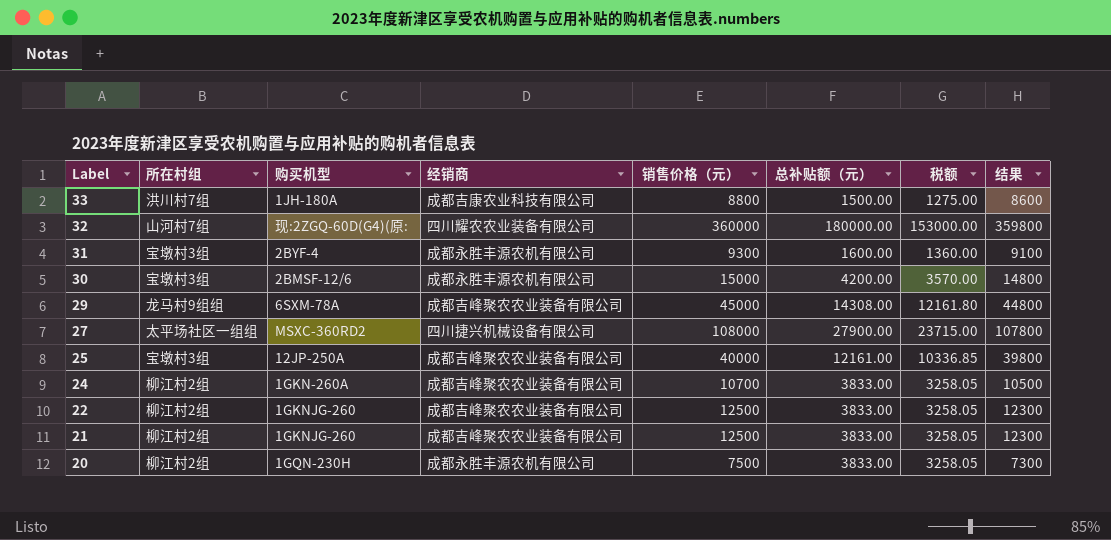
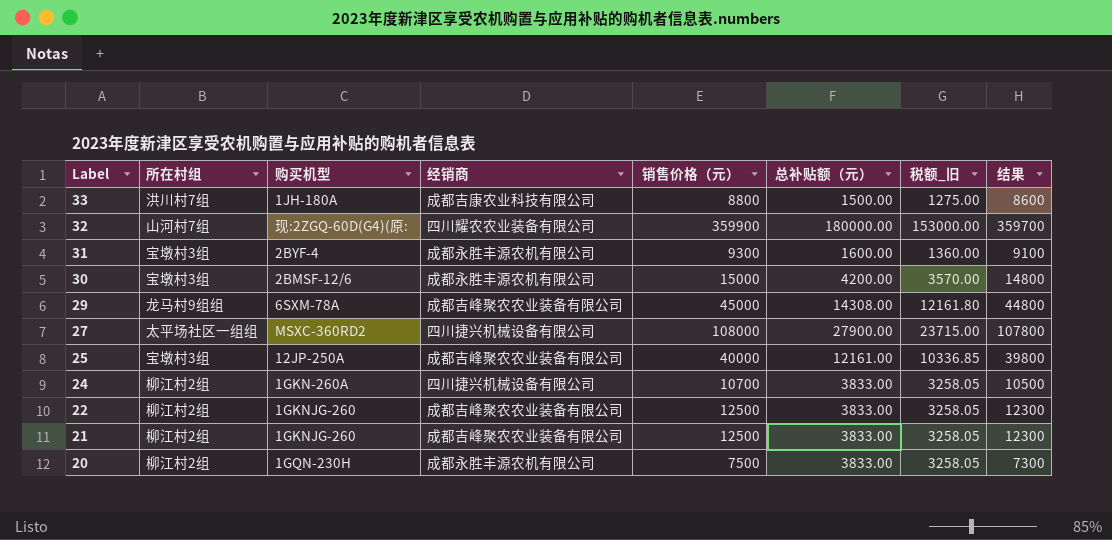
column name: 税额 -> 税额_旧
32 | 销售价格（元）: 360000 -> 359900
32 | 结果: 359800 -> 359700
24 | 经销商: 成都吉峰聚农农业装备有限公司 -> 四川捷兴机械设备有限公司

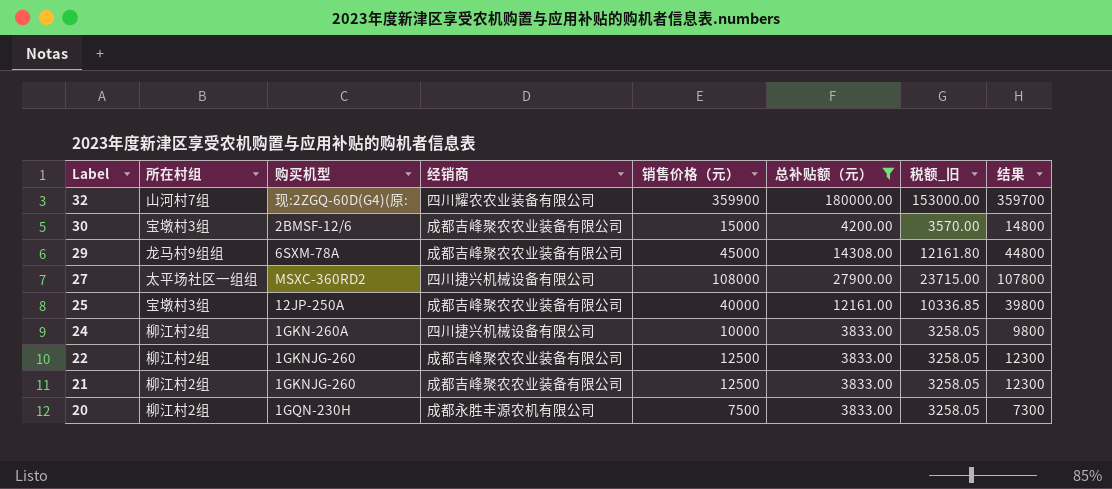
filter: none -> 总补贴额（元） >= 3833.00
30 | 经销商: 成都永胜丰源农机有限公司 -> 成都吉峰聚农农业装备有限公司
24 | 销售价格（元）: 10700 -> 10000
24 | 结果: 10500 -> 9800

